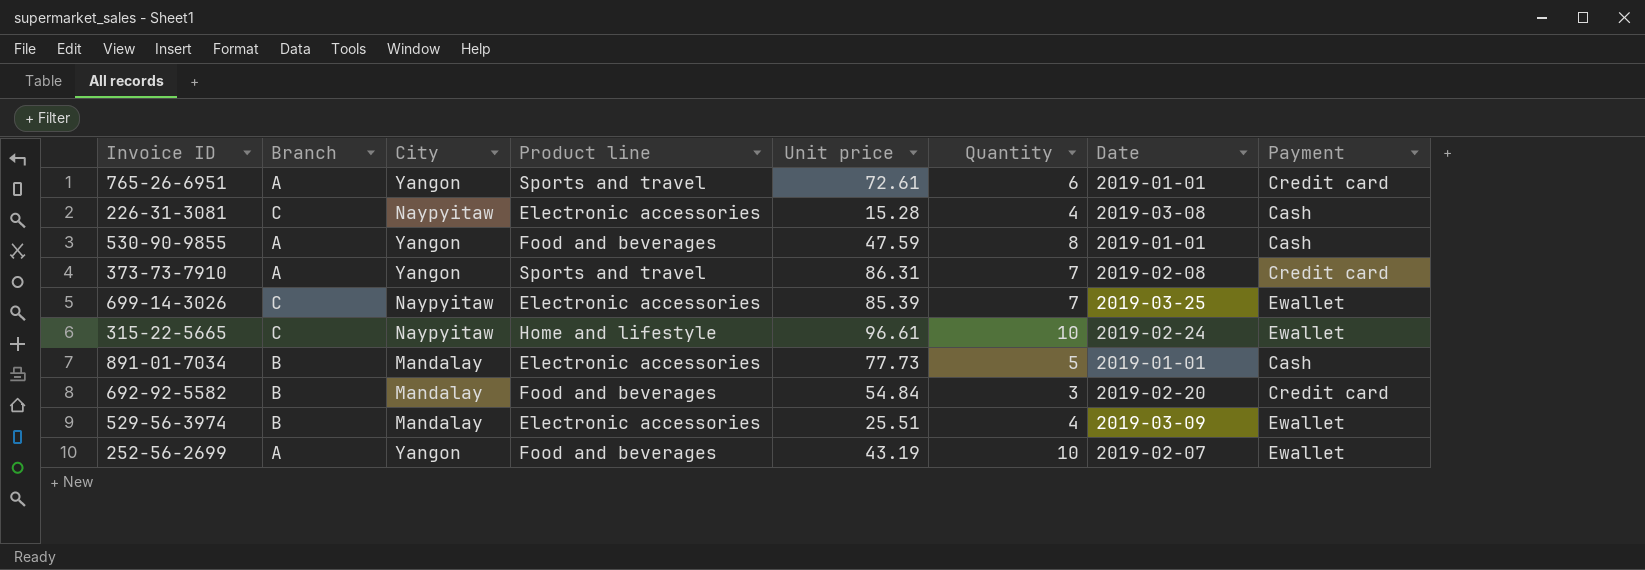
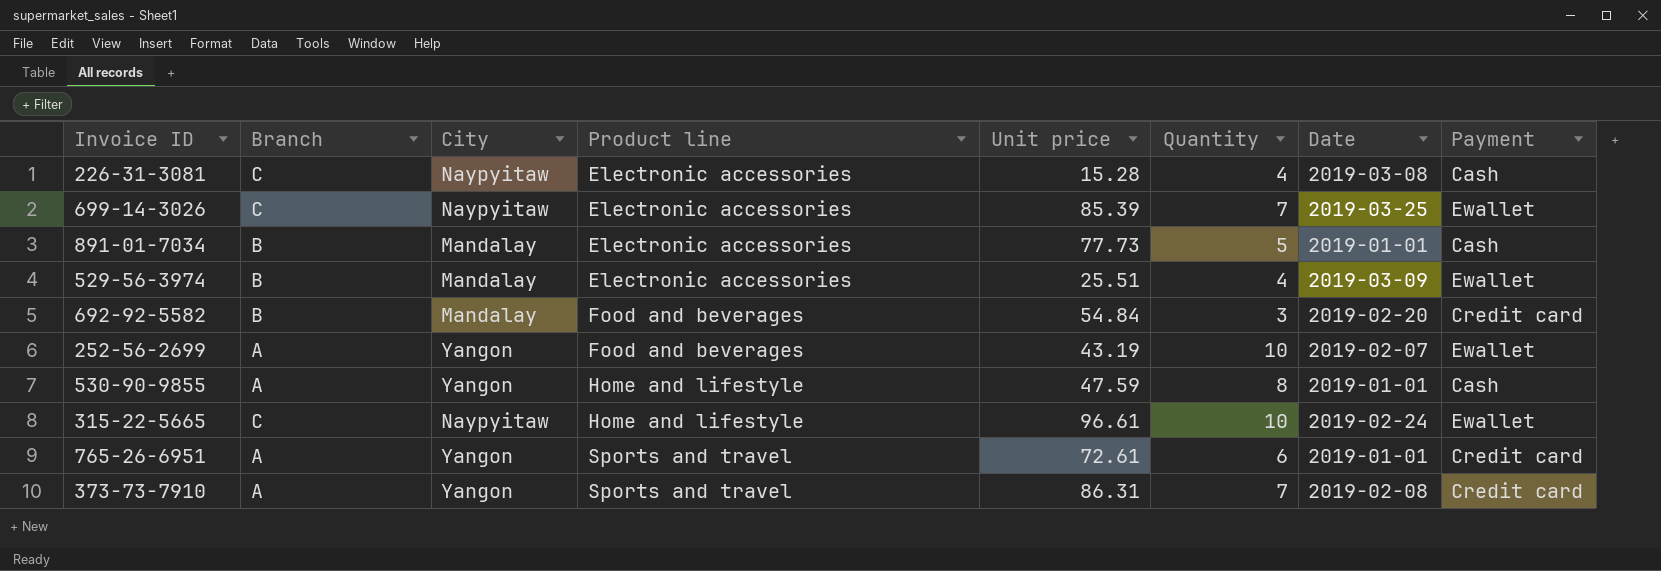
row order: none -> Product line ascending
530-90-9855 | Product line: Food and beverages -> Home and lifestyle

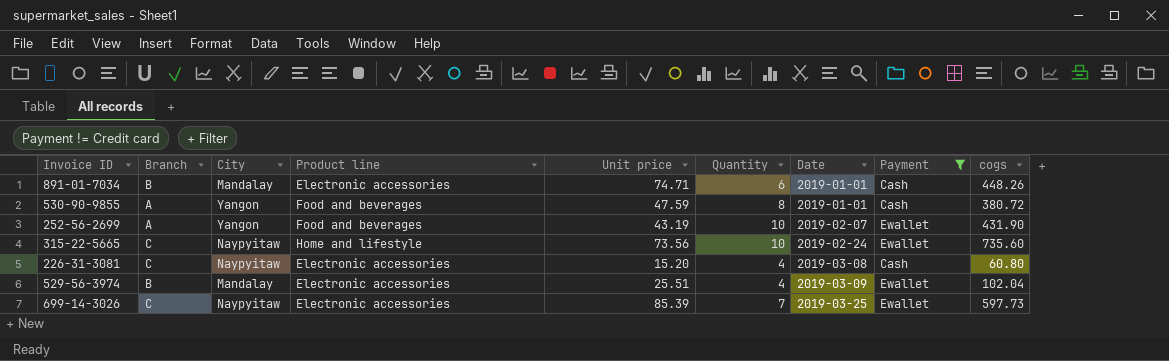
filter: none -> Payment != Credit card
row order: Product line ascending -> Date ascending
column cogs | formula: none -> [Unit price] * [Quantity]
891-01-7034 | Unit price: 77.73 -> 74.71
891-01-7034 | Quantity: 5 -> 6
530-90-9855 | Product line: Home and lifestyle -> Food and beverages
315-22-5665 | Unit price: 96.61 -> 73.56
226-31-3081 | Unit price: 15.28 -> 15.20

